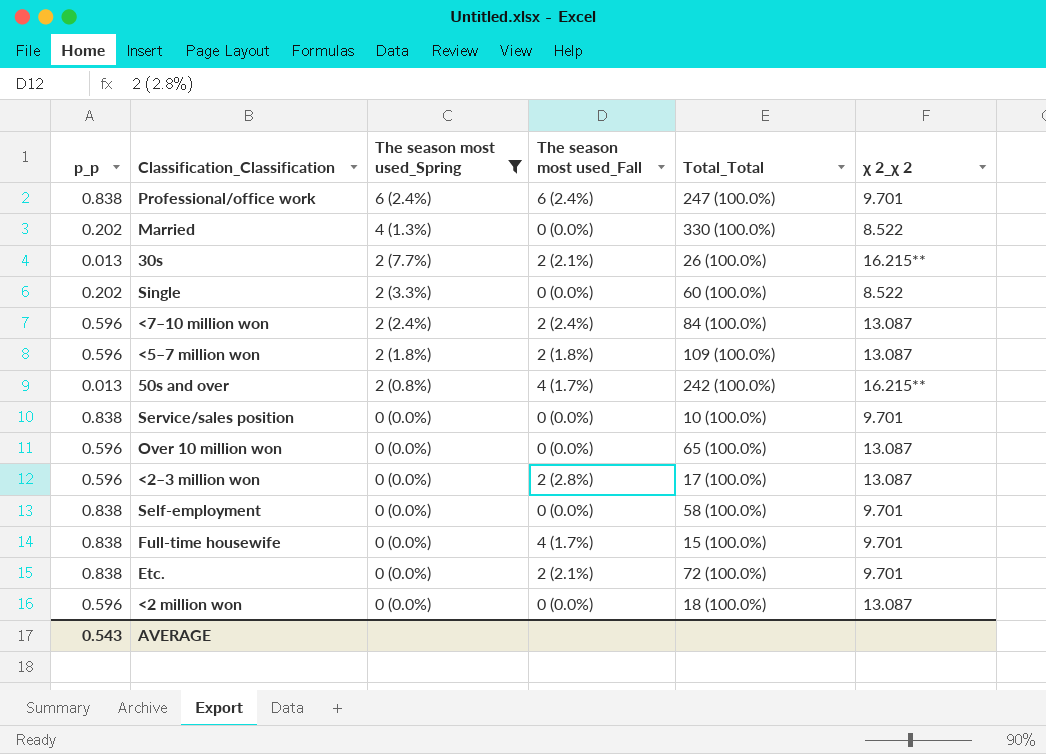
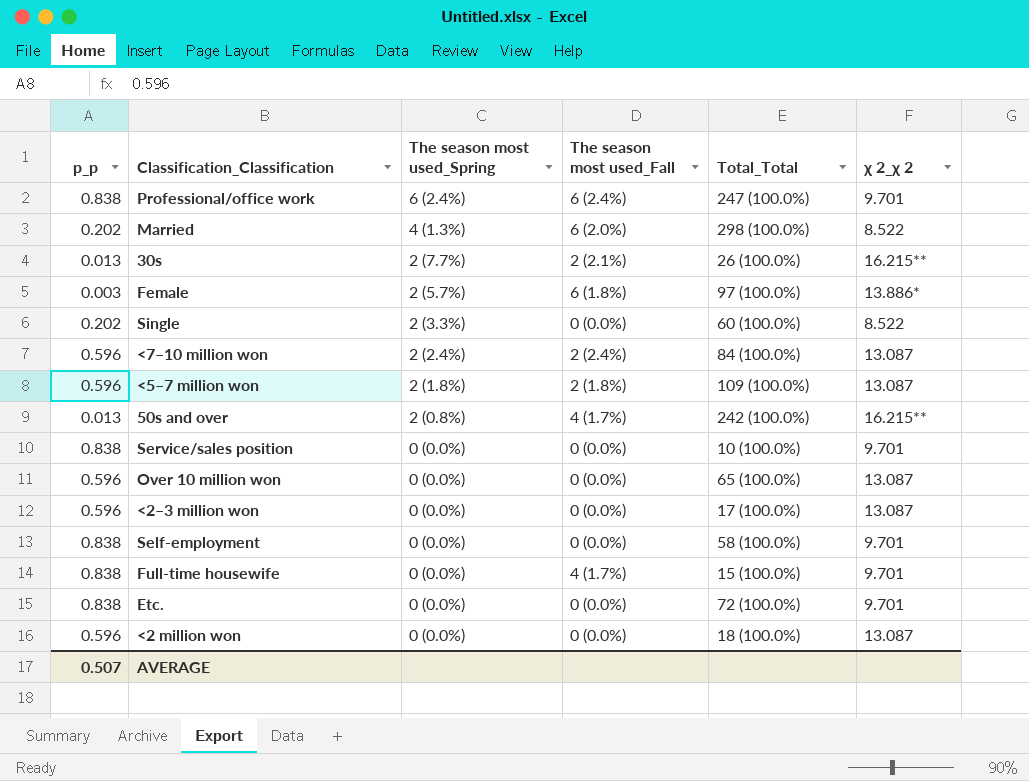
filter: The season most used_Spring != 2 (5.7%) -> none
Married | The season most used_Fall: 0 (0.0%) -> 6 (2.0%)
Married | Total_Total: 330 (100.0%) -> 298 (100.0%)
<2–3 million won | The season most used_Fall: 2 (2.8%) -> 0 (0.0%)
Etc. | The season most used_Fall: 2 (2.1%) -> 0 (0.0%)
AVERAGE | p_p: 0.543 -> 0.507

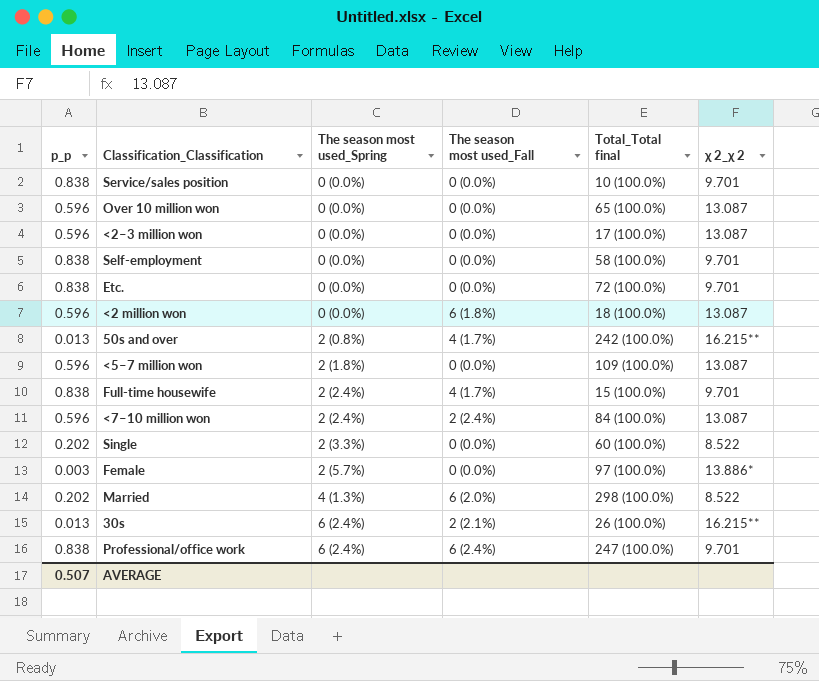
row order: The season most used_Spring descending -> The season most used_Spring ascending
column name: Total_Total -> Total_Total final
<2 million won | The season most used_Fall: 0 (0.0%) -> 6 (1.8%)
<5–7 million won | The season most used_Fall: 2 (1.8%) -> 0 (0.0%)
Full‐time housewife | The season most used_Spring: 0 (0.0%) -> 2 (2.4%)
Female | The season most used_Fall: 6 (1.8%) -> 0 (0.0%)
30s | The season most used_Spring: 2 (7.7%) -> 6 (2.4%)

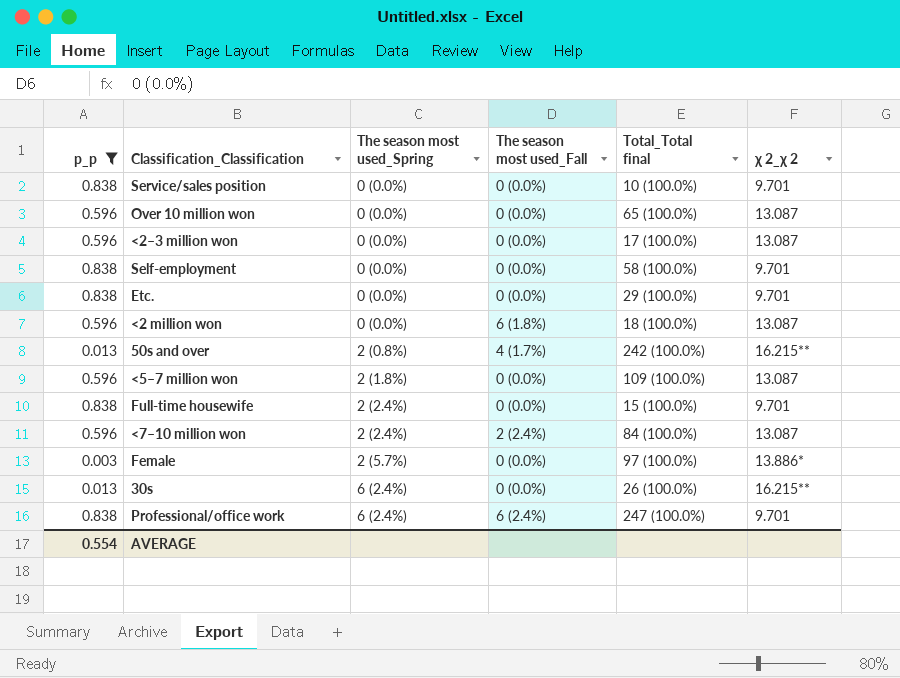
filter: none -> p_p != 0.202
Etc. | Total_Total final: 72 (100.0%) -> 29 (100.0%)
Full‐time housewife | The season most used_Fall: 4 (1.7%) -> 0 (0.0%)
30s | The season most used_Fall: 2 (2.1%) -> 0 (0.0%)
AVERAGE | p_p: 0.507 -> 0.554

